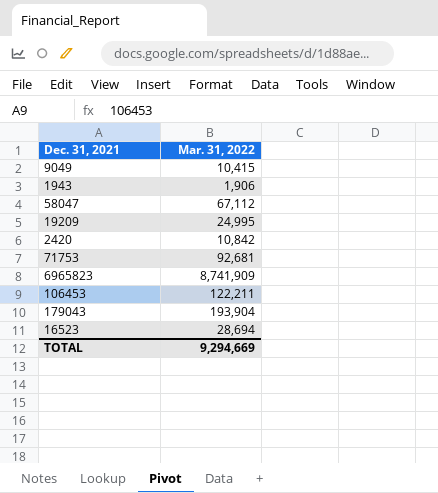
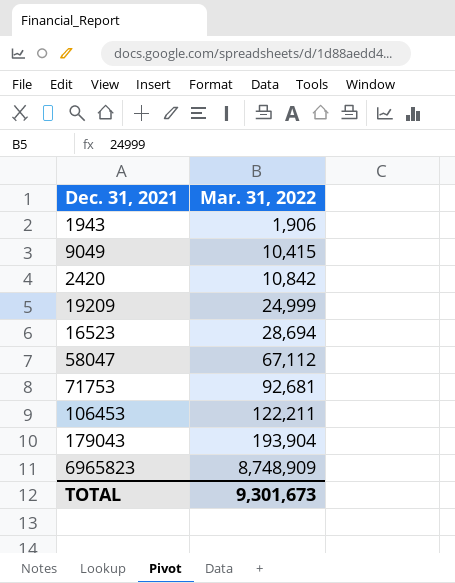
row order: none -> Mar. 31, 2022 ascending
19209 | Mar. 31, 2022: 24,995 -> 24,999
6965823 | Mar. 31, 2022: 8,741,909 -> 8,748,909
TOTAL | Mar. 31, 2022: 9,294,669 -> 9,301,673

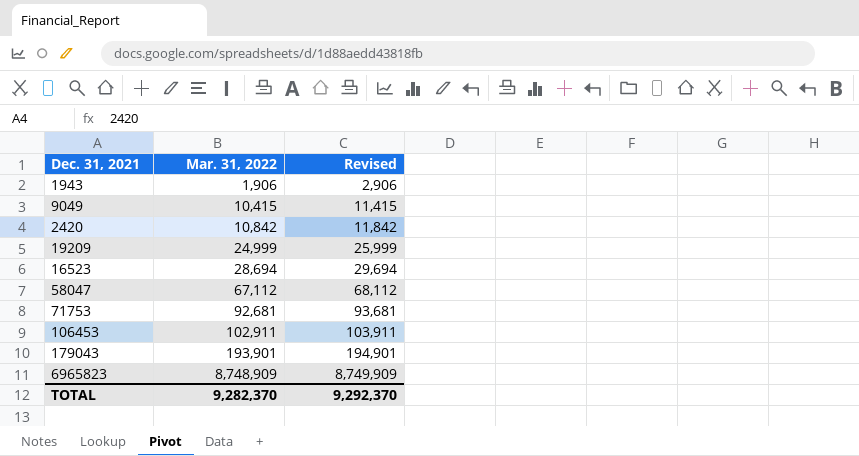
column Revised | formula: none -> [Mar. 31, 2022] + 1000
106453 | Mar. 31, 2022: 122,211 -> 102,911
179043 | Mar. 31, 2022: 193,904 -> 193,901
TOTAL | Mar. 31, 2022: 9,301,673 -> 9,282,370

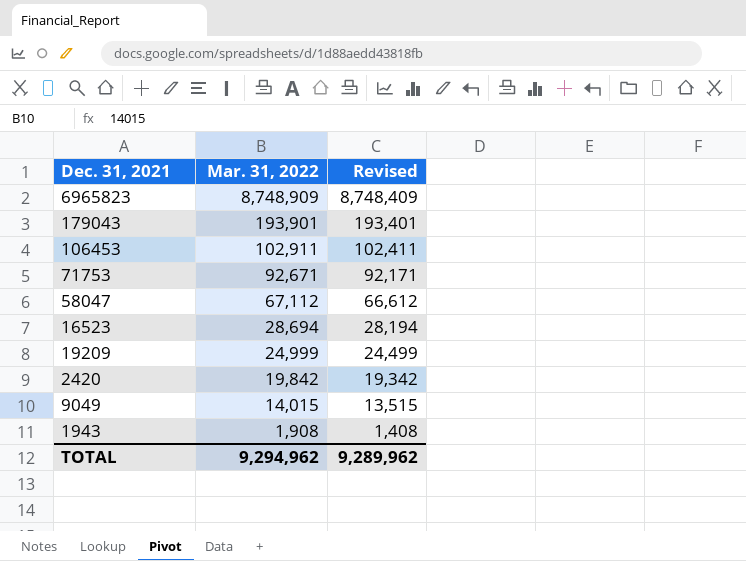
row order: Mar. 31, 2022 ascending -> Mar. 31, 2022 descending
column Revised | formula: [Mar. 31, 2022] + 1000 -> [Mar. 31, 2022] - 500
71753 | Mar. 31, 2022: 92,681 -> 92,671
2420 | Mar. 31, 2022: 10,842 -> 19,842
9049 | Mar. 31, 2022: 10,415 -> 14,015
1943 | Mar. 31, 2022: 1,906 -> 1,908
TOTAL | Mar. 31, 2022: 9,282,370 -> 9,294,962
TOTAL | Revised: 9,292,370 -> 9,289,962

